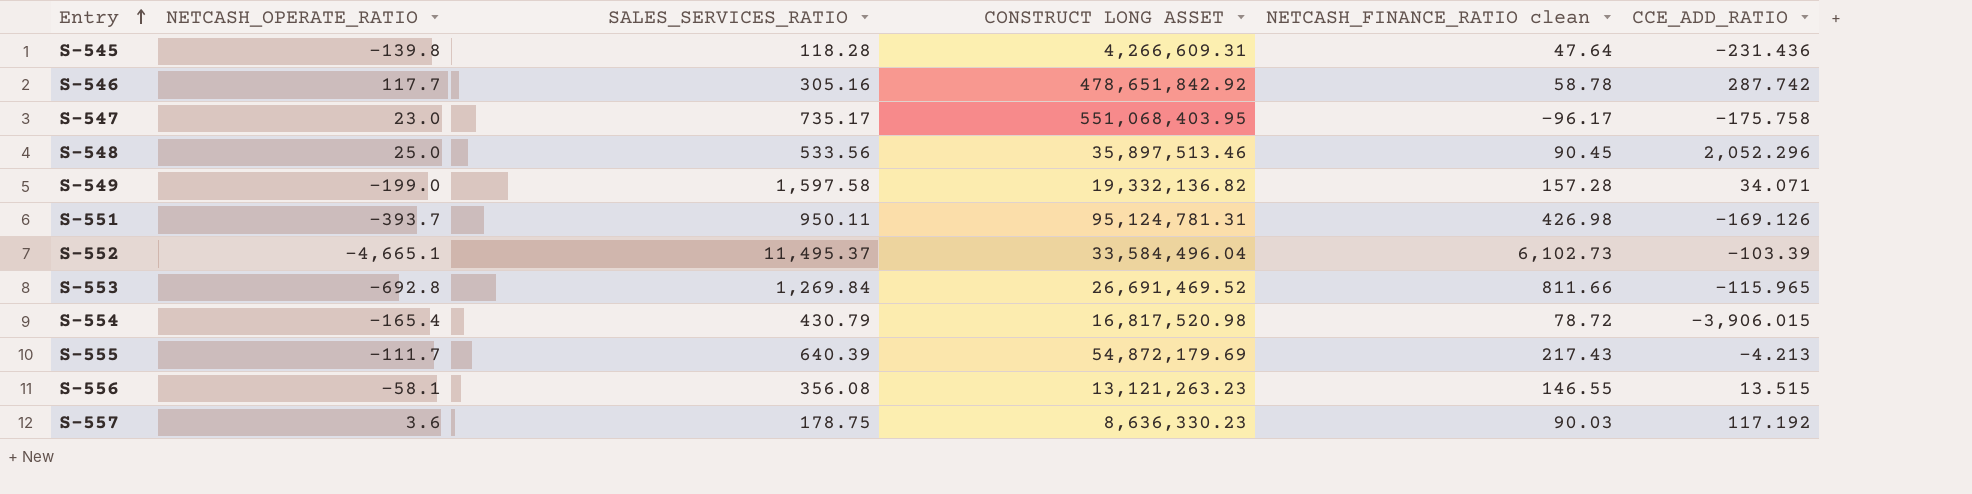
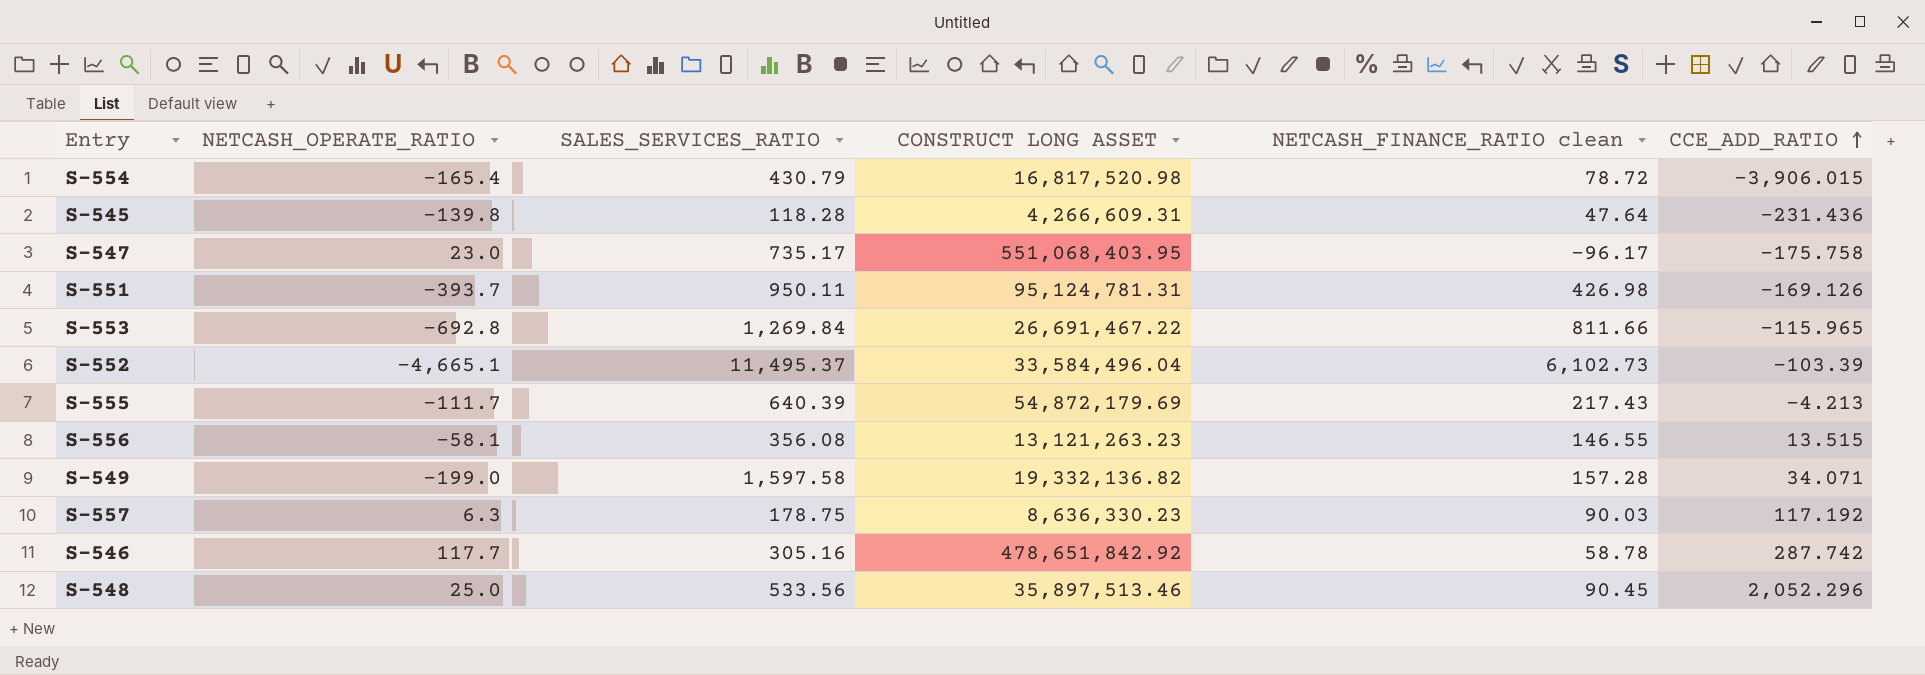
row order: Entry ascending -> CCE_ADD_RATIO ascending
S-553 | CONSTRUCT LONG ASSET: 26,691,469.52 -> 26,691,467.22
S-557 | NETCASH_OPERATE_RATIO: 3.6 -> 6.3

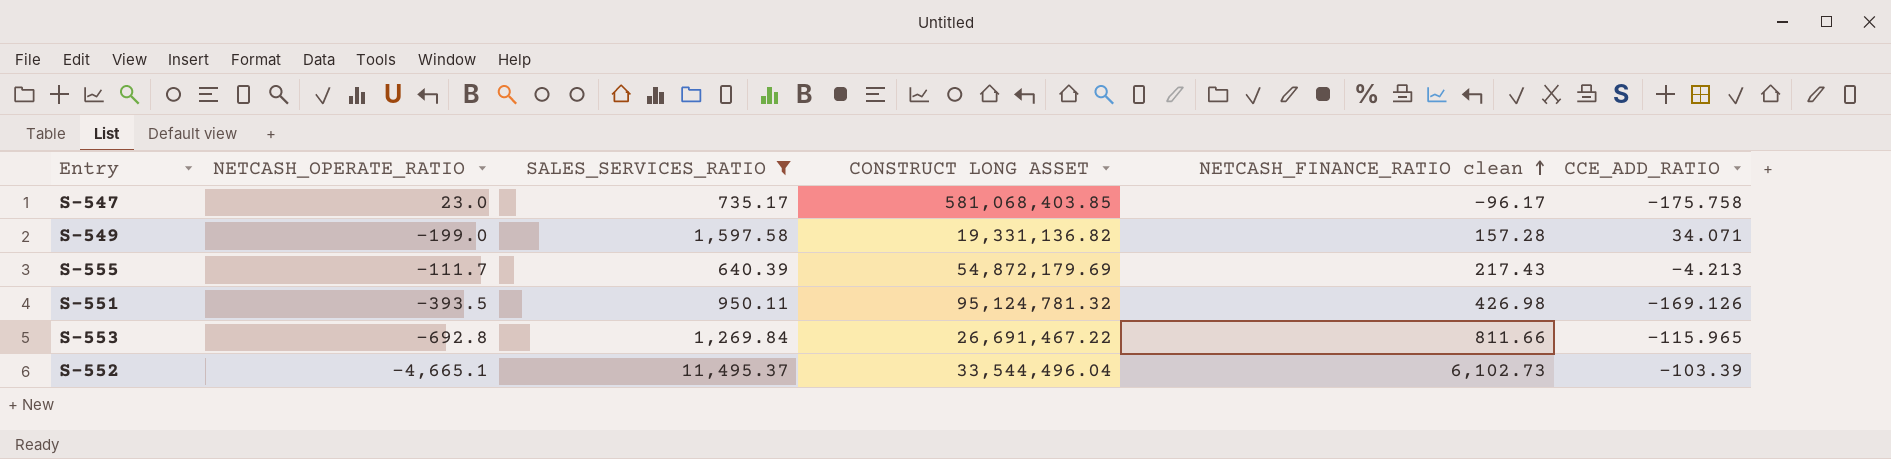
filter: none -> SALES_SERVICES_RATIO >= 640.39
row order: CCE_ADD_RATIO ascending -> NETCASH_FINANCE_RATIO clean ascending
S-547 | CONSTRUCT LONG ASSET: 551,068,403.95 -> 581,068,403.85
S-549 | CONSTRUCT LONG ASSET: 19,332,136.82 -> 19,331,136.82
S-551 | NETCASH_OPERATE_RATIO: -393.7 -> -393.5
S-551 | CONSTRUCT LONG ASSET: 95,124,781.31 -> 95,124,781.32
S-552 | CONSTRUCT LONG ASSET: 33,584,496.04 -> 33,544,496.04

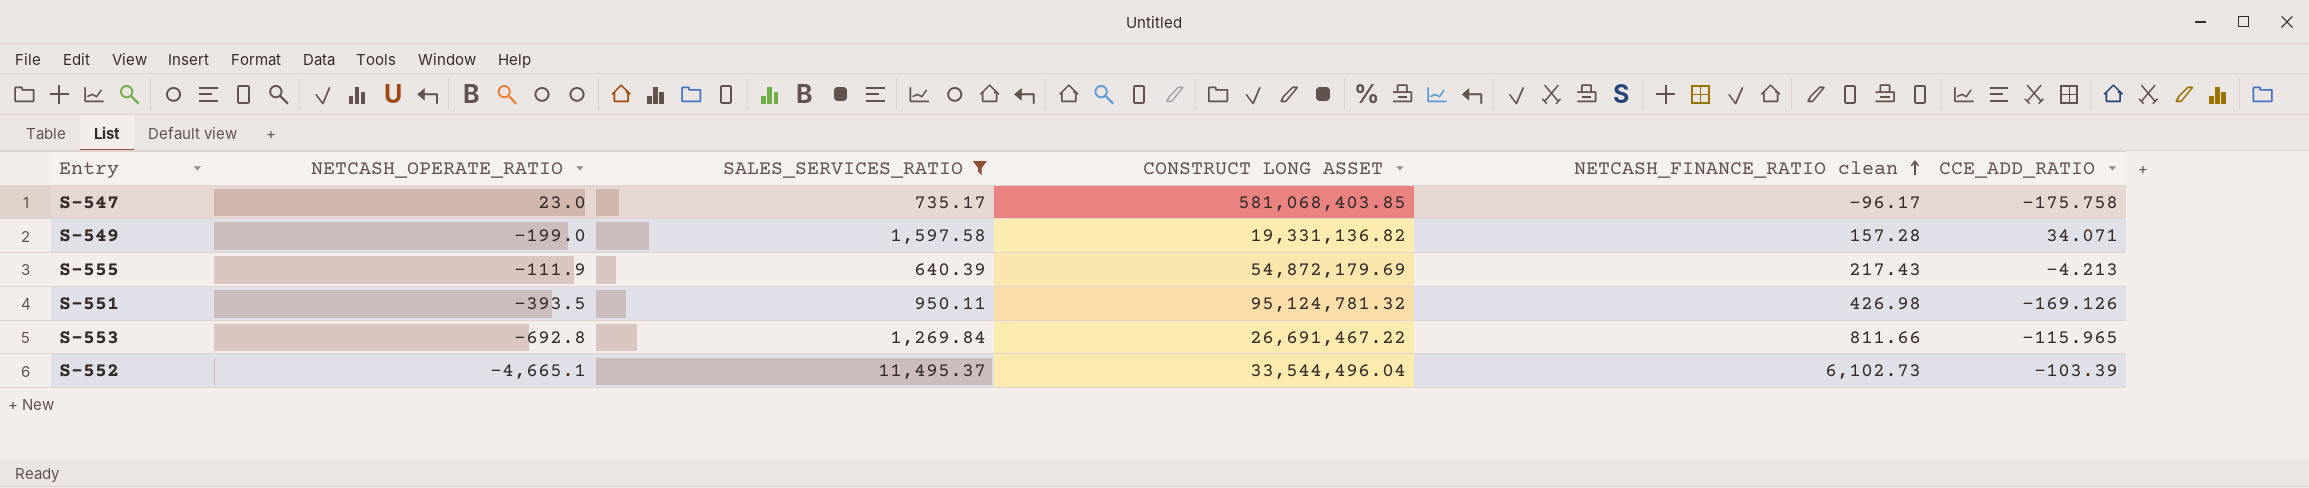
S-555 | NETCASH_OPERATE_RATIO: -111.7 -> -111.9

